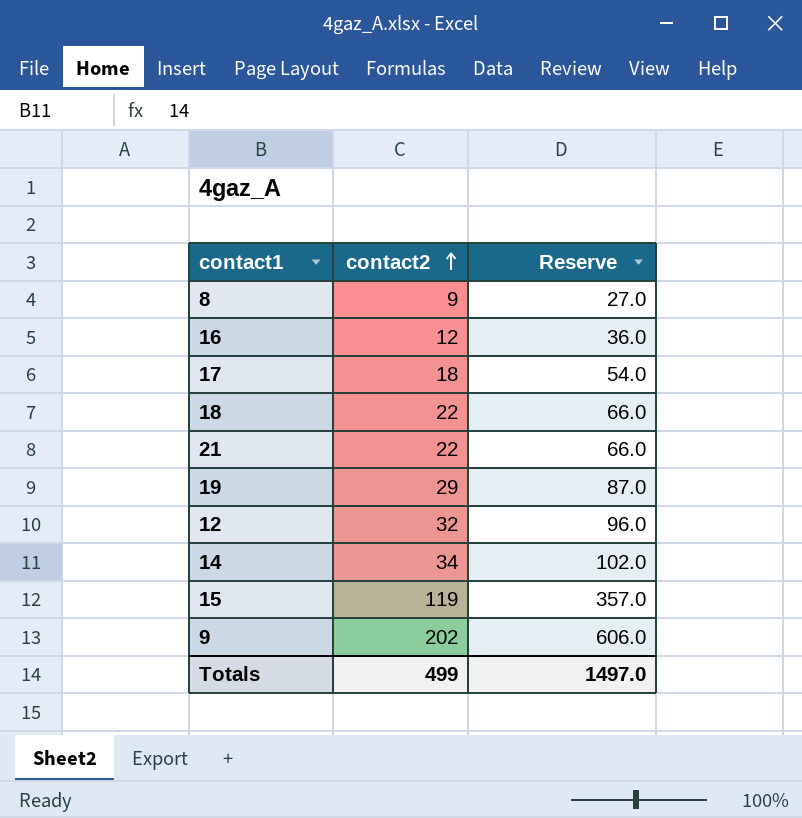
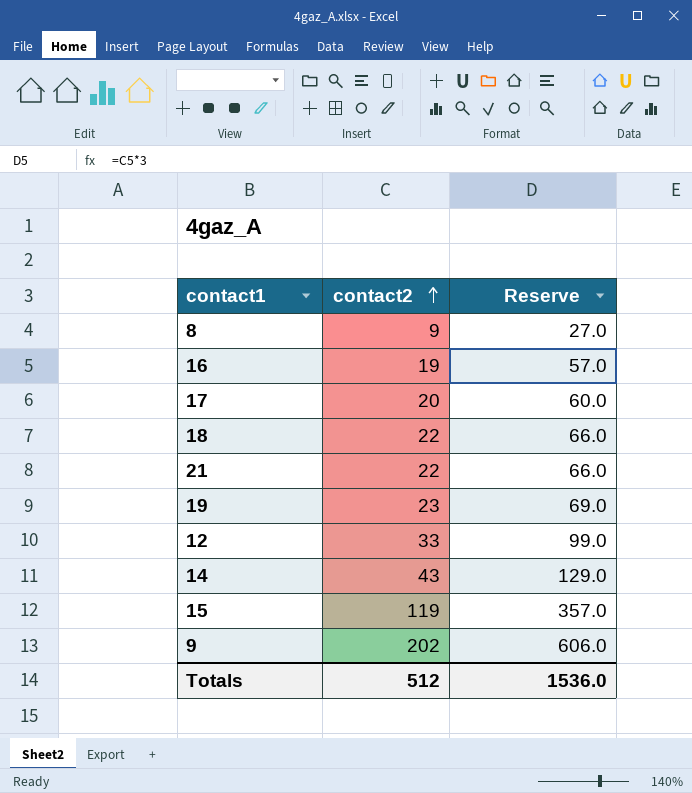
16 | contact2: 12 -> 19
16 | Reserve: 36.0 -> 57.0
17 | contact2: 18 -> 20
17 | Reserve: 54.0 -> 60.0
19 | contact2: 29 -> 23
19 | Reserve: 87.0 -> 69.0
12 | contact2: 32 -> 33
12 | Reserve: 96.0 -> 99.0
14 | contact2: 34 -> 43
14 | Reserve: 102.0 -> 129.0
Totals | contact2: 499 -> 512
Totals | Reserve: 1497.0 -> 1536.0

